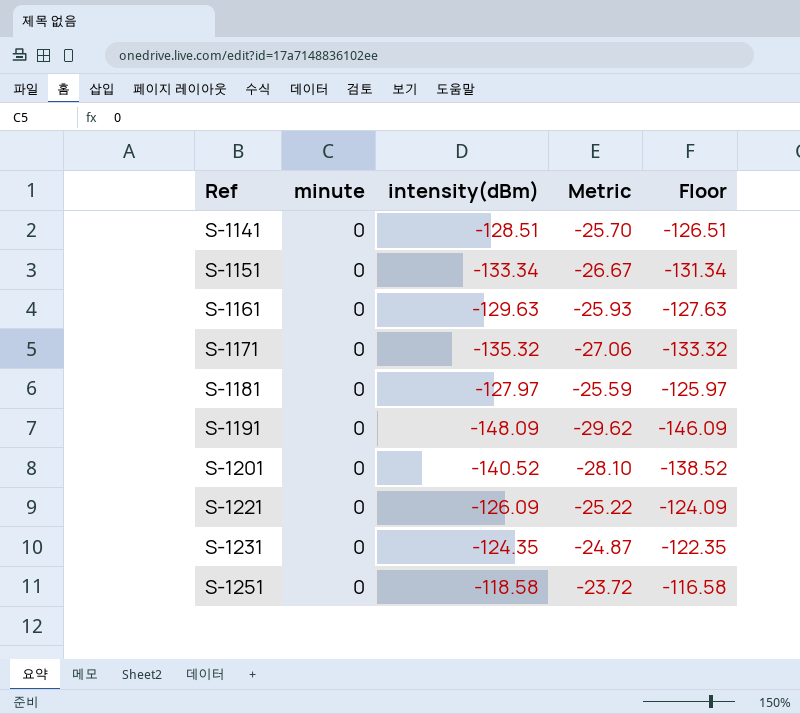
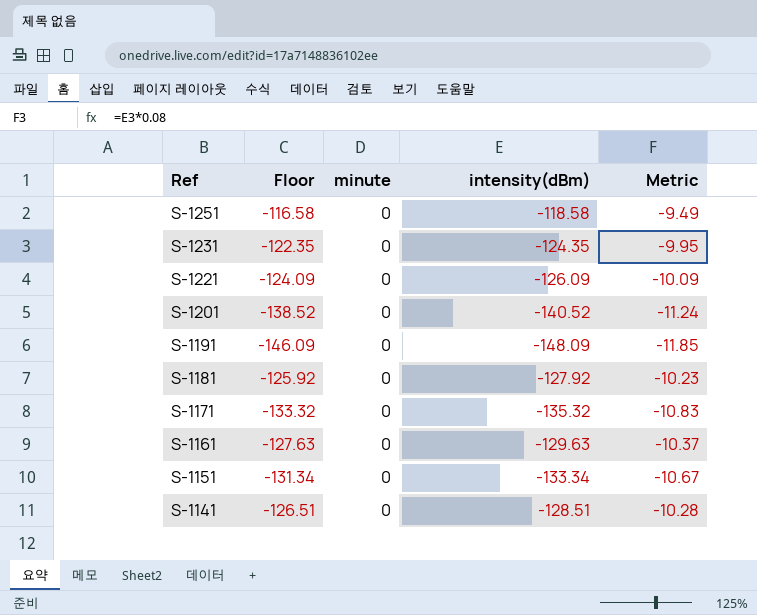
row order: Ref ascending -> Ref descending
column Floor | position: 5 -> 2
column Metric | formula: [intensity(dBm)] * 0.2 -> [intensity(dBm)] * 0.08
S-1181 | Floor: -125.97 -> -125.92
S-1181 | intensity(dBm): -127.97 -> -127.92

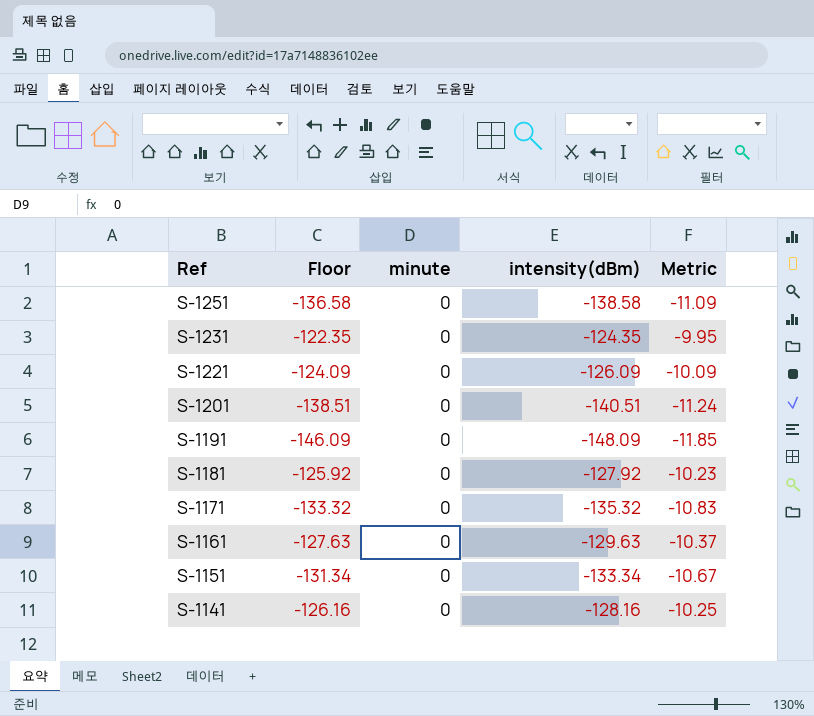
S-1251 | Floor: -116.58 -> -136.58
S-1251 | intensity(dBm): -118.58 -> -138.58
S-1251 | Metric: -9.49 -> -11.09
S-1201 | Floor: -138.52 -> -138.51
S-1201 | intensity(dBm): -140.52 -> -140.51
S-1141 | Floor: -126.51 -> -126.16
S-1141 | intensity(dBm): -128.51 -> -128.16
S-1141 | Metric: -10.28 -> -10.25

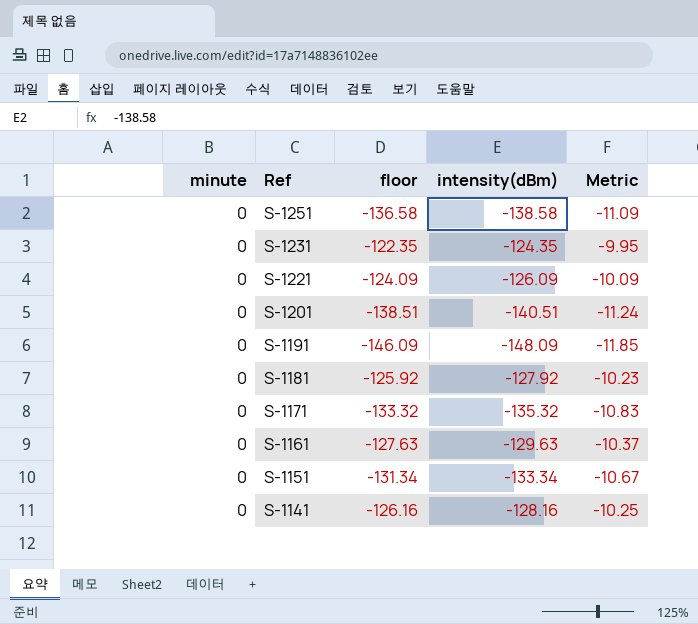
column minute | position: 3 -> 1
column name: Floor -> floor

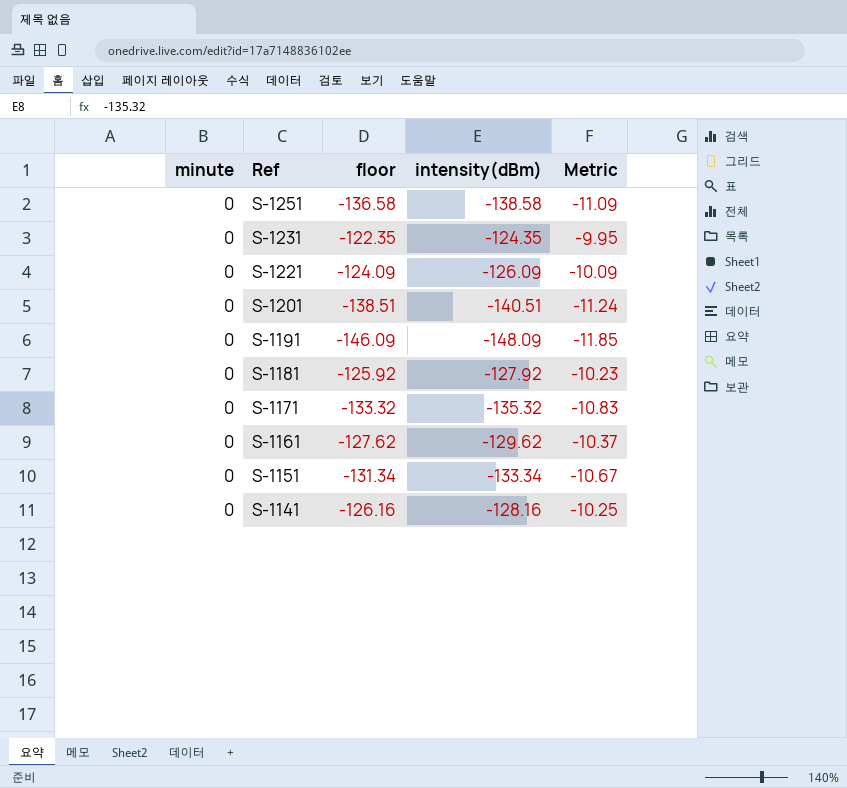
S-1161 | floor: -127.63 -> -127.62
S-1161 | intensity(dBm): -129.63 -> -129.62

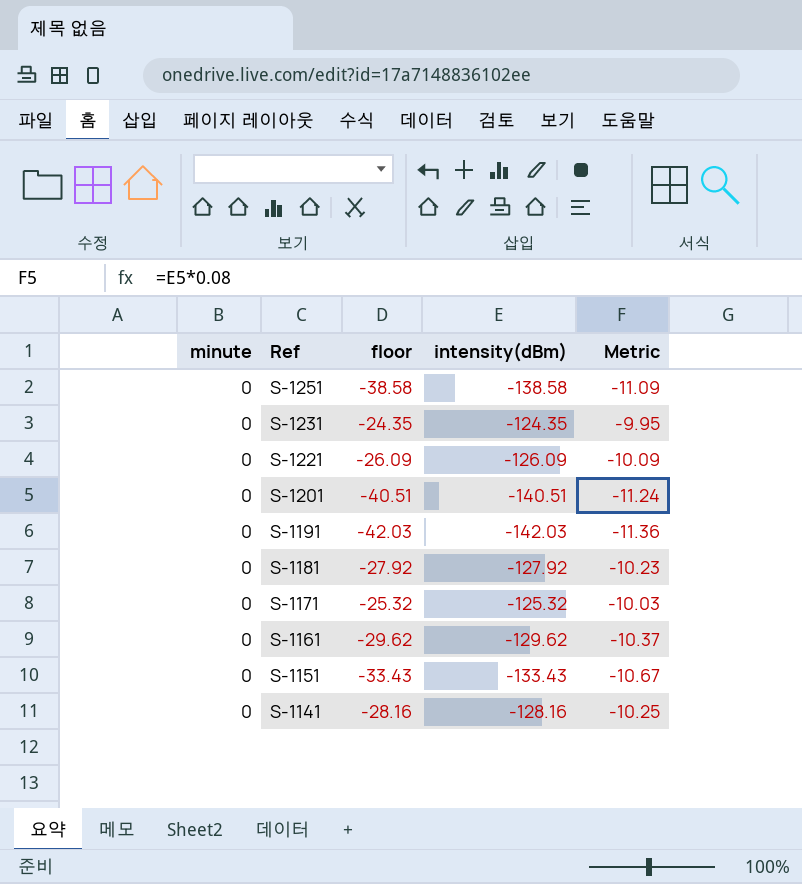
column floor | formula: [intensity(dBm)] + 2 -> [intensity(dBm)] + 100
S-1191 | intensity(dBm): -148.09 -> -142.03
S-1191 | Metric: -11.85 -> -11.36
S-1171 | intensity(dBm): -135.32 -> -125.32
S-1171 | Metric: -10.83 -> -10.03
S-1151 | intensity(dBm): -133.34 -> -133.43

